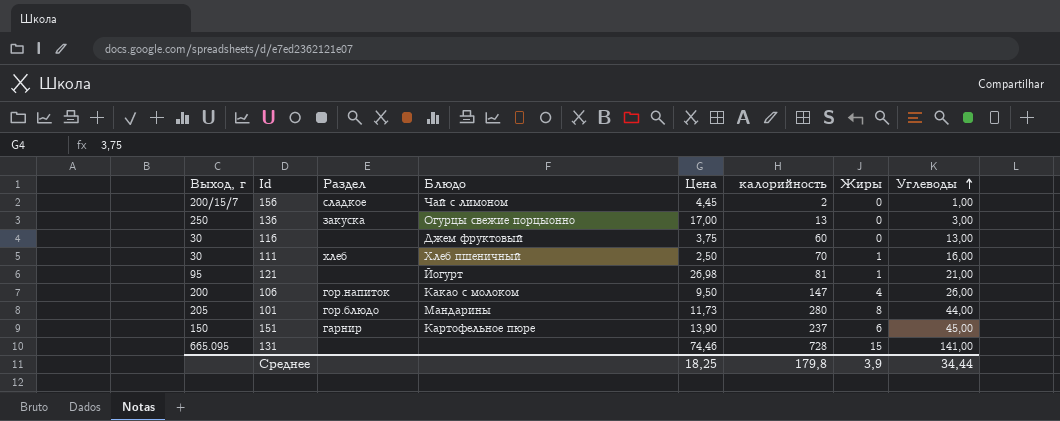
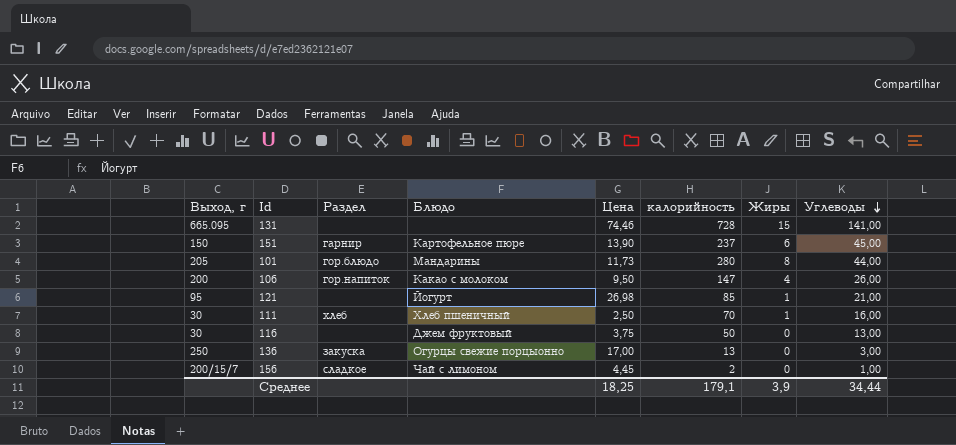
row order: Углеводы ascending -> Углеводы descending
121 | калорийность: 81 -> 85
116 | калорийность: 60 -> 50
Среднее | калорийность: 179,8 -> 179,1

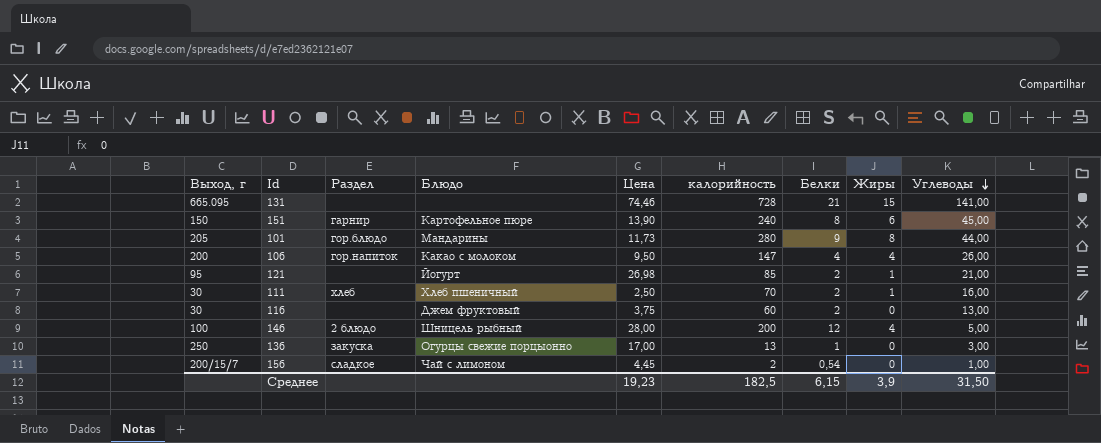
column Белки | position: none -> 7
151 | калорийность: 237 -> 240
116 | калорийность: 50 -> 60
row 146: none -> 100 | 2 блюдо | Шницель рыбный | 28,00 | 200 | 12 | 4 | 5,00
Среднее | Цена: 18,25 -> 19,23
Среднее | калорийность: 179,1 -> 182,5
Среднее | Углеводы: 34,44 -> 31,50

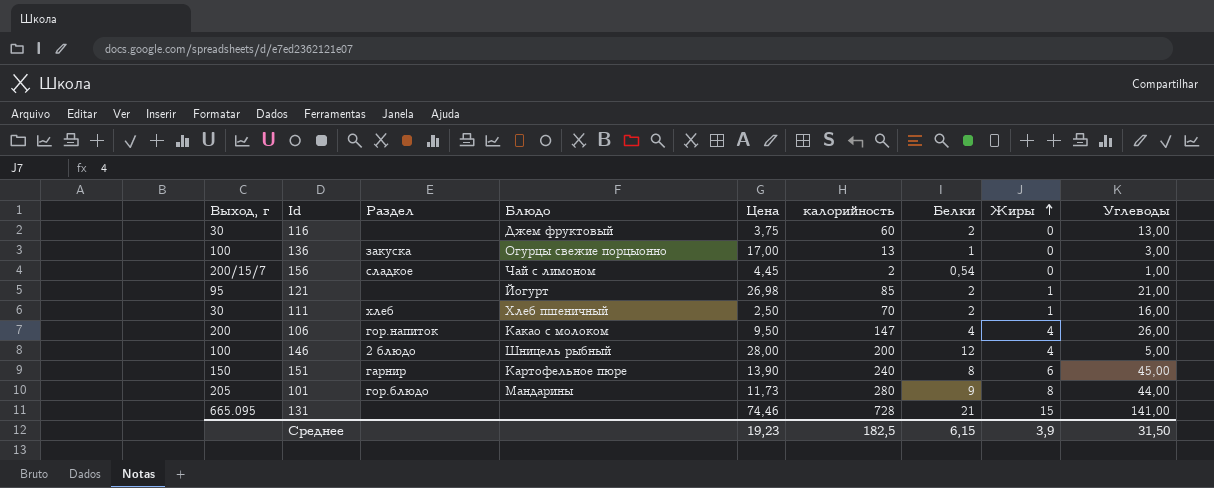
row order: Углеводы descending -> Жиры ascending
136 | Выход, г: 250 -> 100

